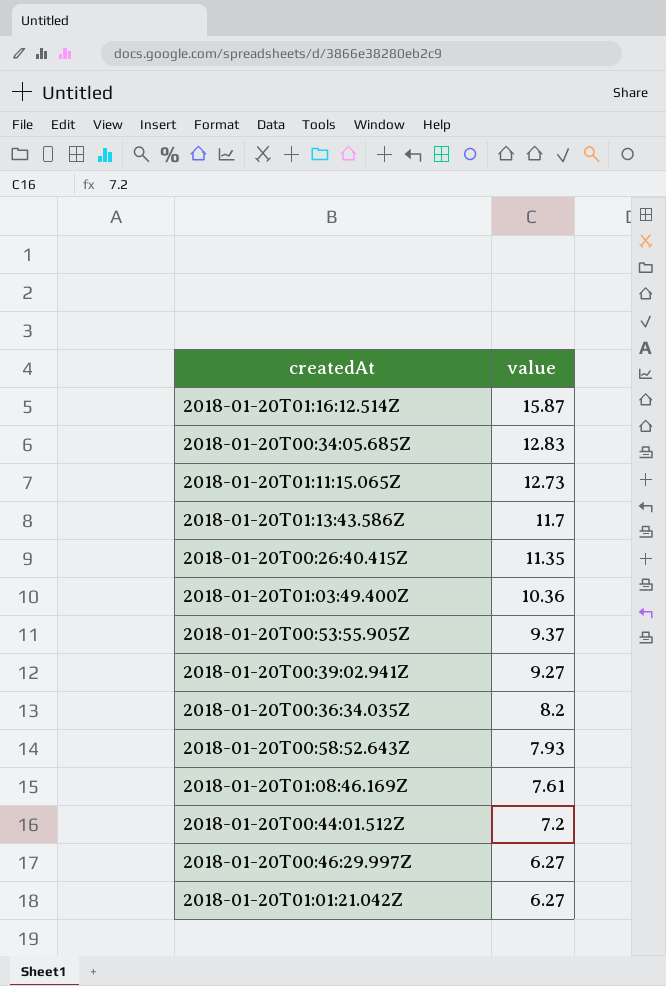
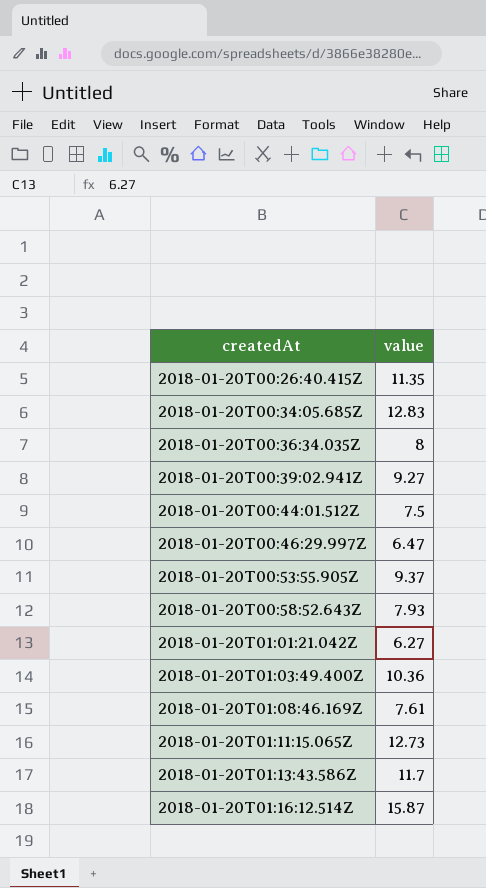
row order: value descending -> createdAt ascending
2018-01-20T00:36:34.035Z | value: 8.2 -> 8
2018-01-20T00:44:01.512Z | value: 7.2 -> 7.5
2018-01-20T00:46:29.997Z | value: 6.27 -> 6.47

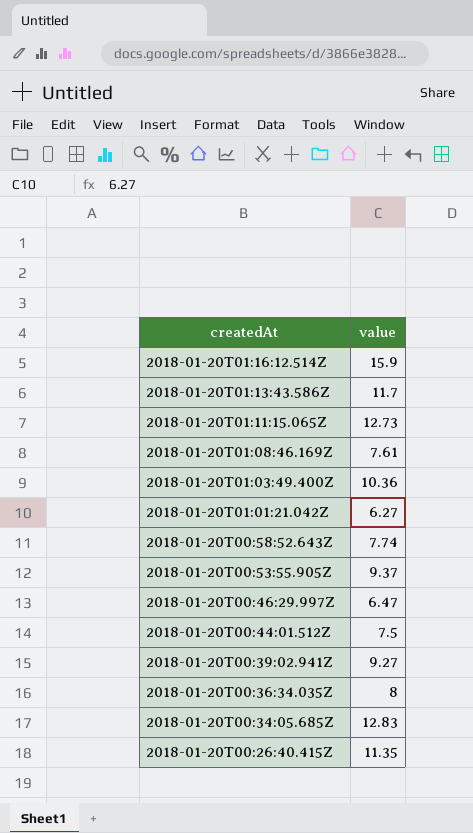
row order: createdAt ascending -> createdAt descending
2018-01-20T01:16:12.514Z | value: 15.87 -> 15.9
2018-01-20T00:58:52.643Z | value: 7.93 -> 7.74

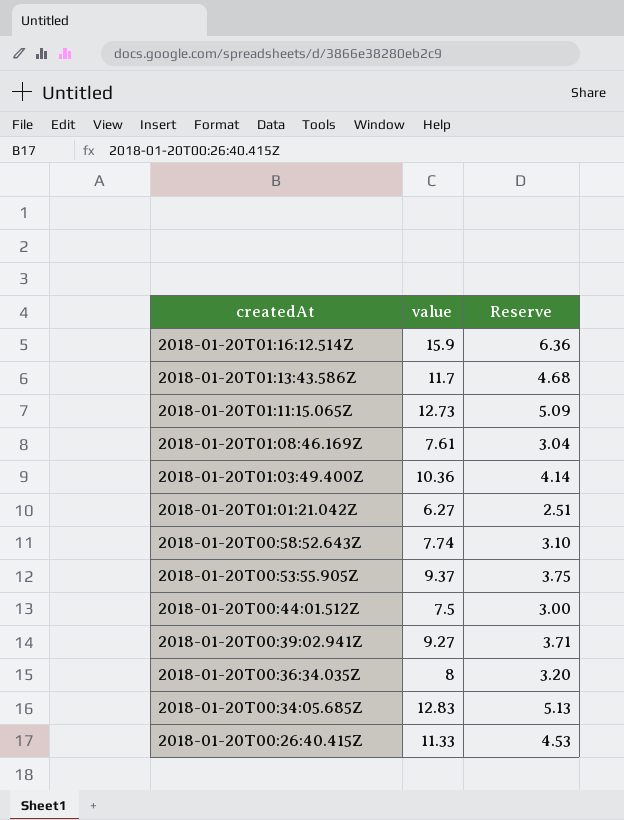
column Reserve | formula: none -> [value] * 0.4
row 2018-01-20T00:46:29.997Z: 6.47 -> none
2018-01-20T00:26:40.415Z | value: 11.35 -> 11.33

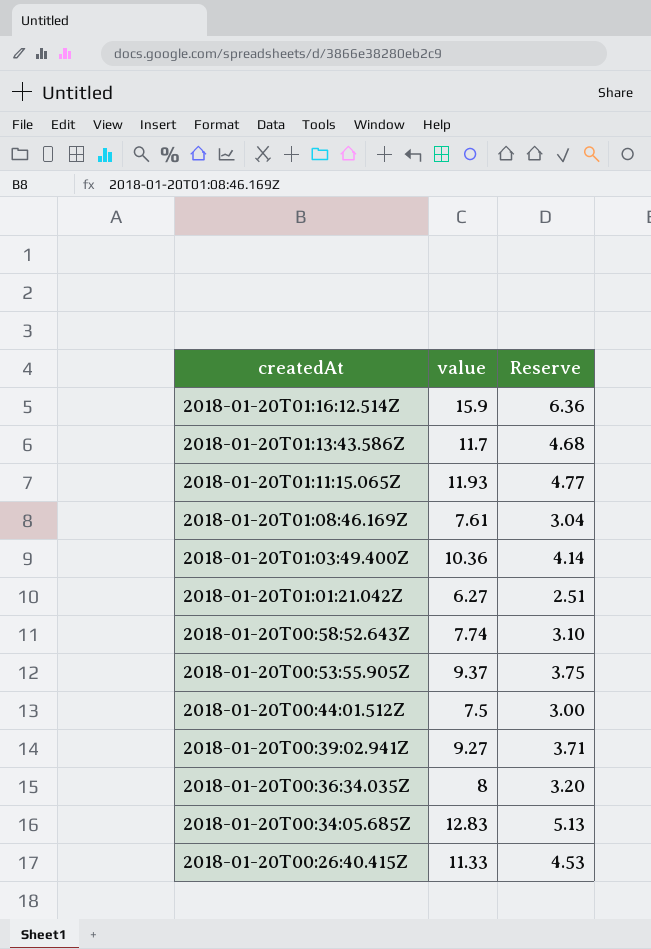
2018-01-20T01:11:15.065Z | value: 12.73 -> 11.93
2018-01-20T01:11:15.065Z | Reserve: 5.09 -> 4.77

